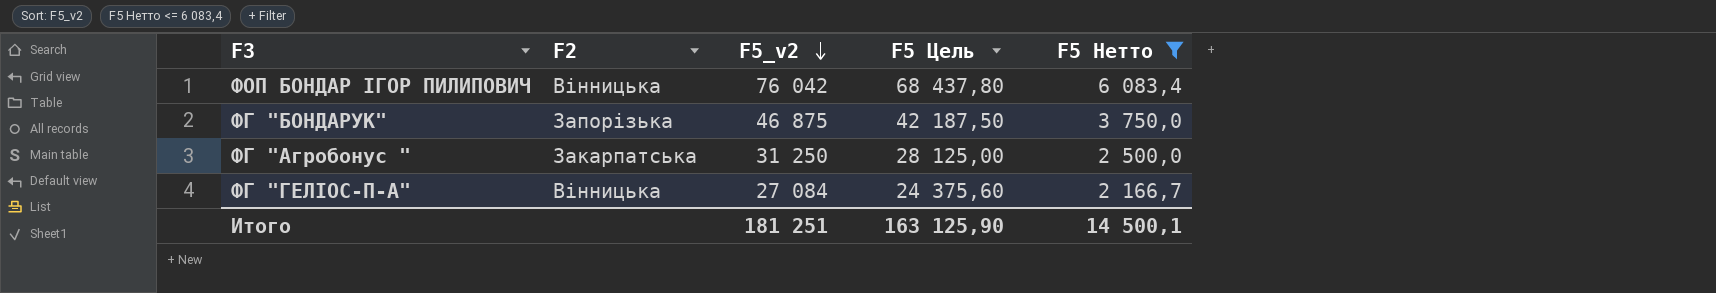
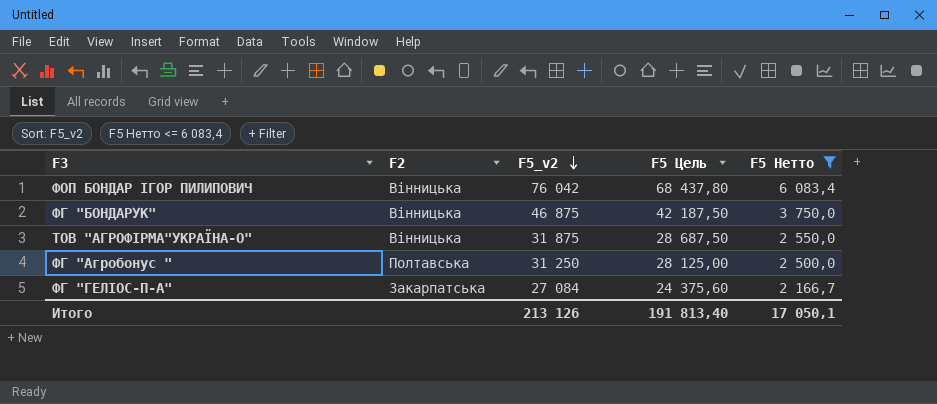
ФГ "БОНДАРУК" | F2: Запорізька -> Вінницька
row ТОВ "АГРОФІРМА"УКРАЇНА-О": none -> Вінницька | 31 875 | 28 687,50 | 2 550,0
ФГ "Агробонус " | F2: Закарпатська -> Полтавська
ФГ "ГЕЛІОС-П-А" | F2: Вінницька -> Закарпатська
Итого | F5_v2: 181 251 -> 213 126
Итого | F5 Цель: 163 125,90 -> 191 813,40
Итого | F5 Нетто: 14 500,1 -> 17 050,1

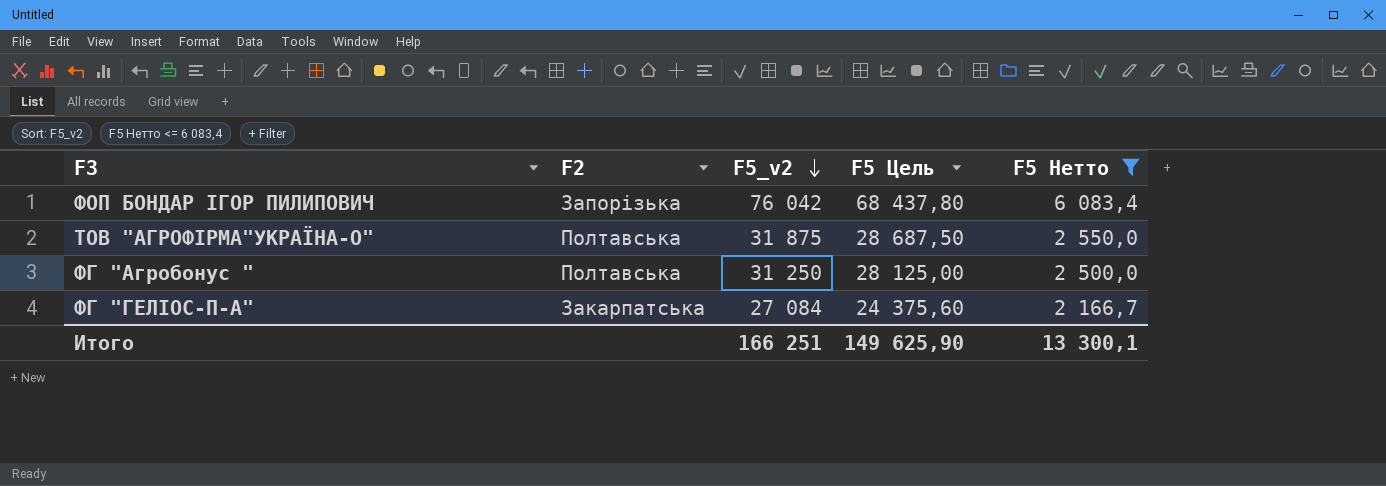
row ФГ "БОНДАРУК": Вінницька | 46 875 | 42 187,50 | 3 750,0 -> none
ФОП БОНДАР ІГОР ПИЛИПОВИЧ | F2: Вінницька -> Запорізька
ТОВ "АГРОФІРМА"УКРАЇНА-О" | F2: Вінницька -> Полтавська
Итого | F5_v2: 213 126 -> 166 251
Итого | F5 Цель: 191 813,40 -> 149 625,90
Итого | F5 Нетто: 17 050,1 -> 13 300,1

